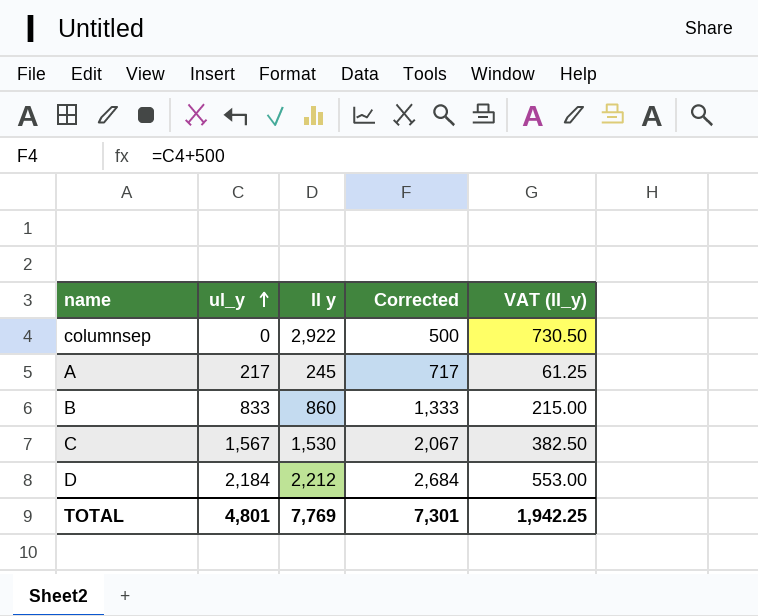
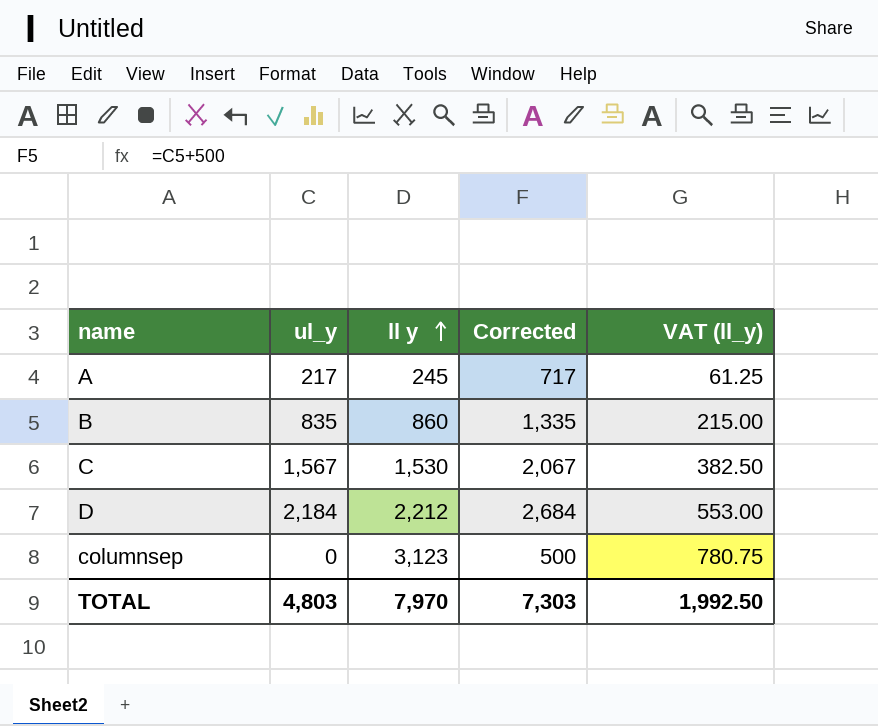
row order: ul_y ascending -> ll y ascending
B | ul_y: 833 -> 835
B | Corrected: 1,333 -> 1,335
columnsep | ll y: 2,922 -> 3,123
columnsep | VAT (ll_y): 730.50 -> 780.75
TOTAL | ul_y: 4,801 -> 4,803
TOTAL | ll y: 7,769 -> 7,970
TOTAL | Corrected: 7,301 -> 7,303
TOTAL | VAT (ll_y): 1,942.25 -> 1,992.50

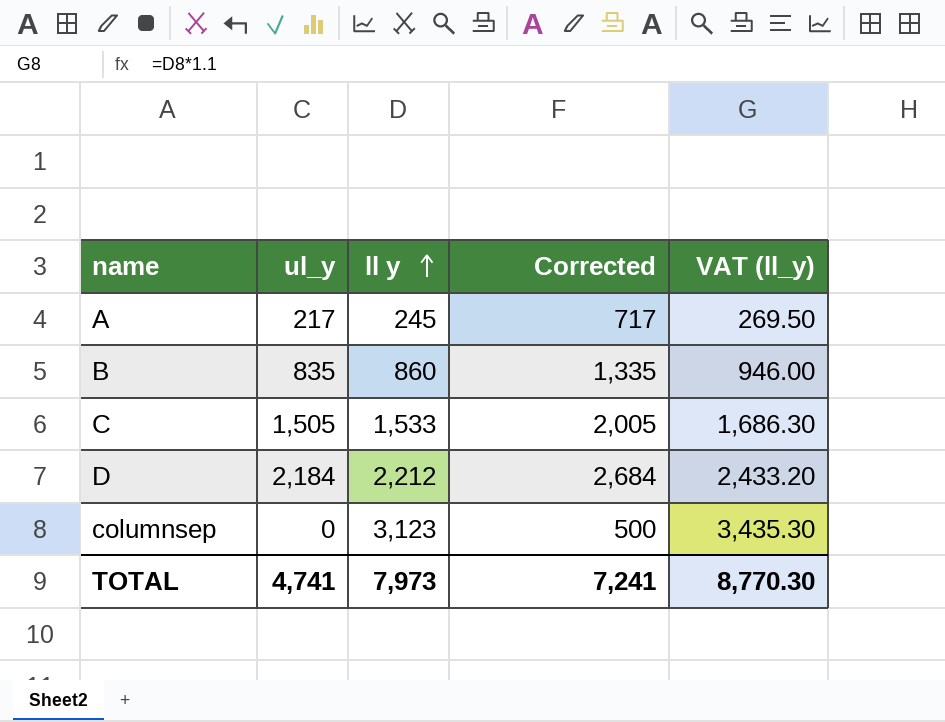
column VAT (ll_y) | formula: [ll y] * 0.25 -> [ll y] * 1.1
C | ul_y: 1,567 -> 1,505
C | ll y: 1,530 -> 1,533
C | Corrected: 2,067 -> 2,005
TOTAL | ul_y: 4,803 -> 4,741
TOTAL | ll y: 7,970 -> 7,973
TOTAL | Corrected: 7,303 -> 7,241
TOTAL | VAT (ll_y): 1,992.50 -> 8,770.30

